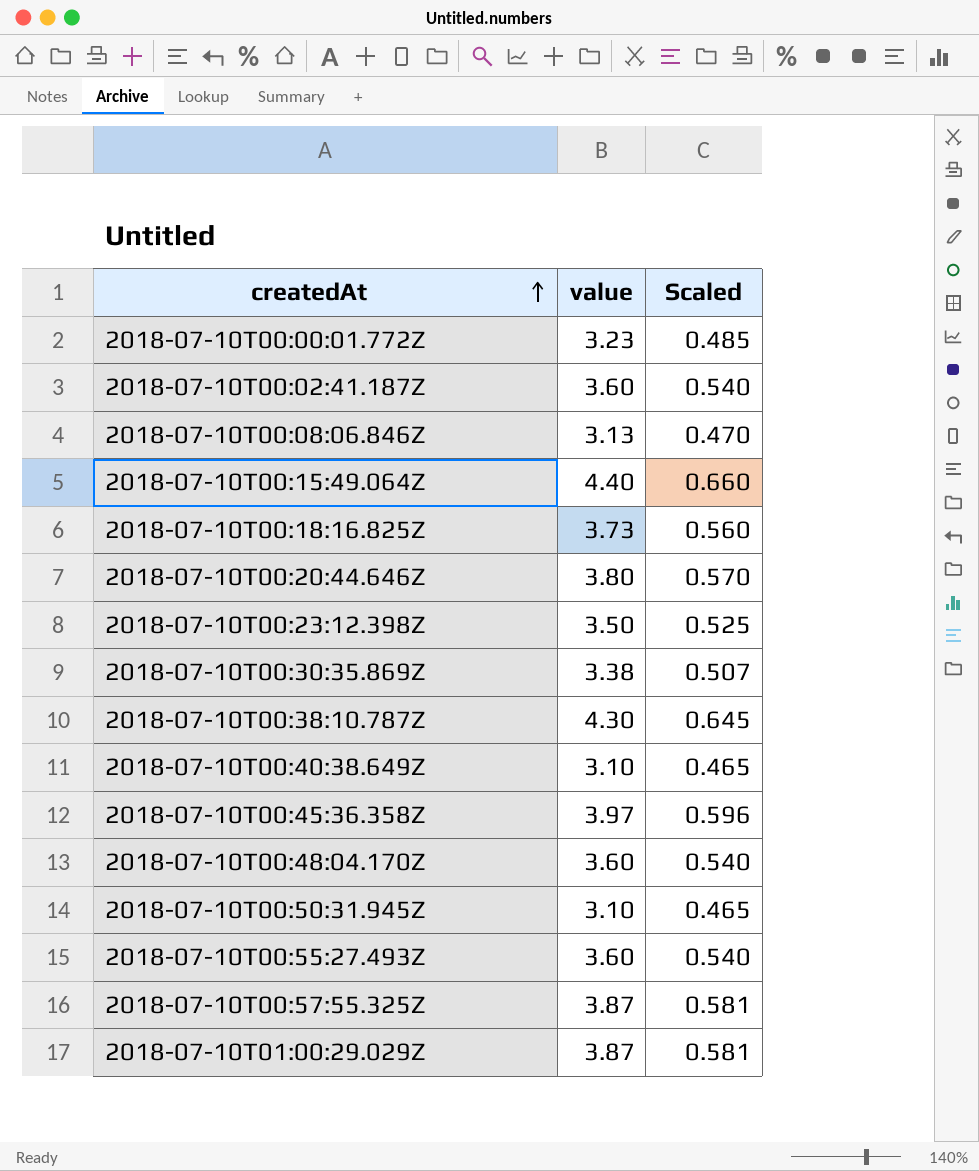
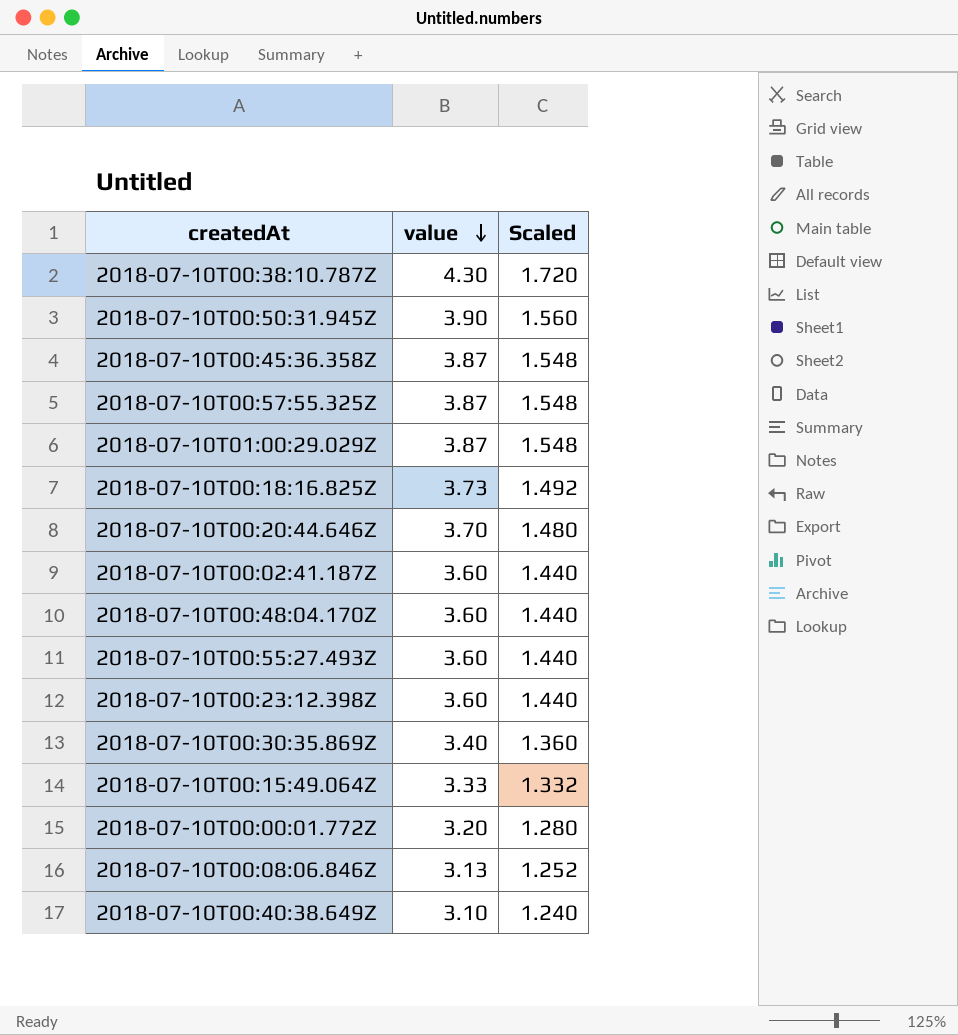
row order: createdAt ascending -> value descending
column Scaled | formula: [value] * 0.15 -> [value] * 0.4
2018-07-10T00:50:31.945Z | value: 3.10 -> 3.90
2018-07-10T00:45:36.358Z | value: 3.97 -> 3.87
2018-07-10T00:20:44.646Z | value: 3.80 -> 3.70
2018-07-10T00:23:12.398Z | value: 3.50 -> 3.60
2018-07-10T00:30:35.869Z | value: 3.38 -> 3.40
2018-07-10T00:15:49.064Z | value: 4.40 -> 3.33
2018-07-10T00:00:01.772Z | value: 3.23 -> 3.20

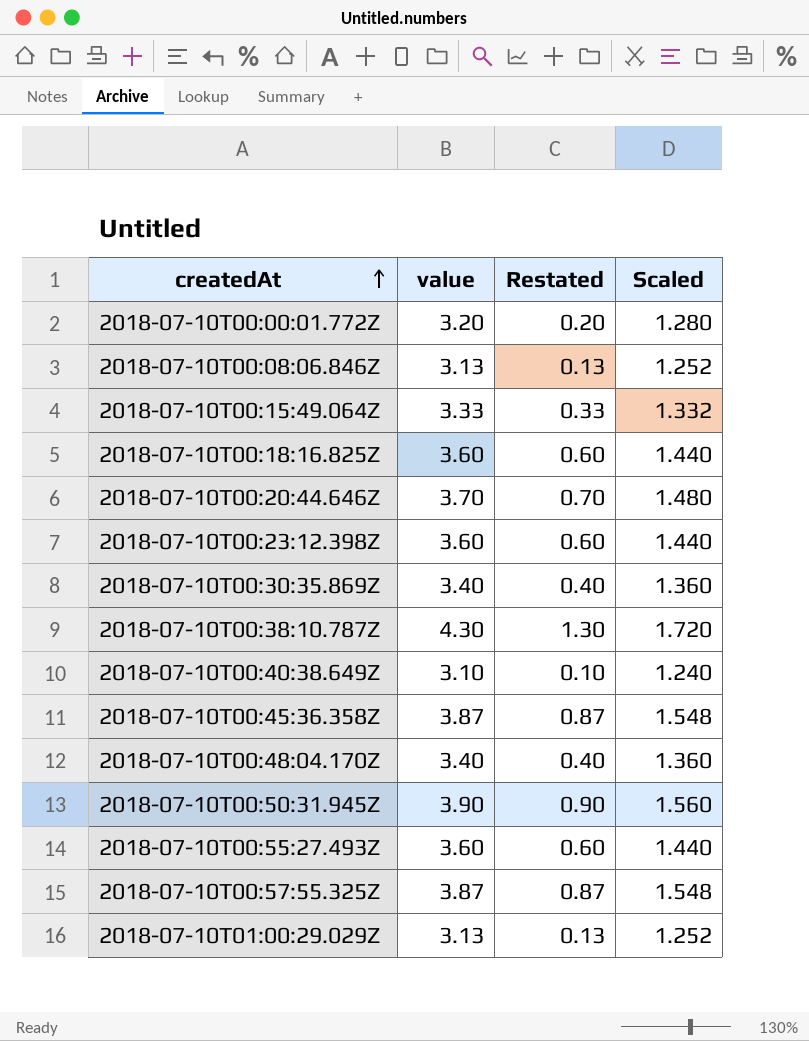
row order: value descending -> createdAt ascending
column Restated | formula: none -> [value] - 3
row 2018-07-10T00:02:41.187Z: 3.60 | 1.440 -> none
2018-07-10T00:18:16.825Z | value: 3.73 -> 3.60
2018-07-10T00:18:16.825Z | Scaled: 1.492 -> 1.440
2018-07-10T00:48:04.170Z | value: 3.60 -> 3.40
2018-07-10T00:48:04.170Z | Scaled: 1.440 -> 1.360
2018-07-10T01:00:29.029Z | value: 3.87 -> 3.13
2018-07-10T01:00:29.029Z | Scaled: 1.548 -> 1.252

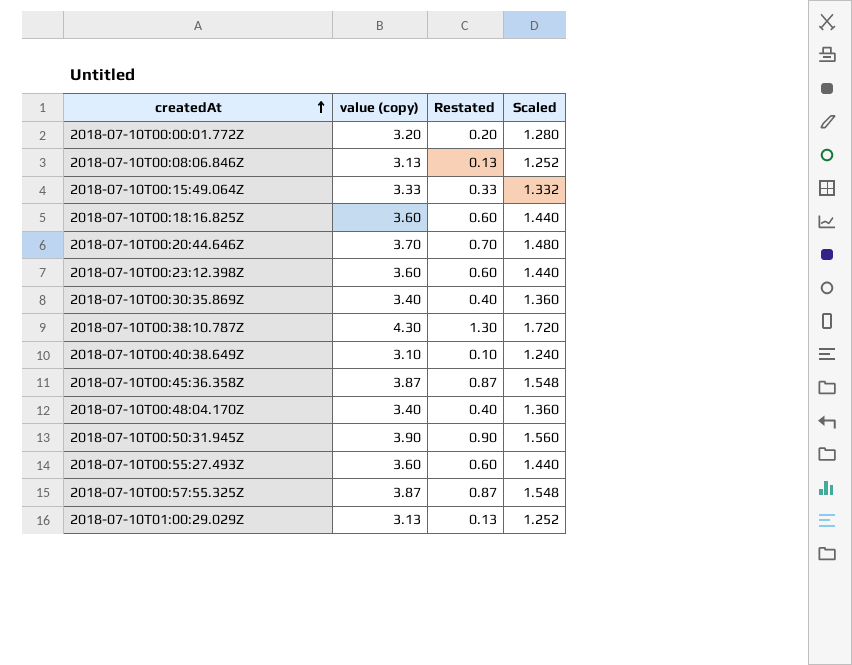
column name: value -> value (copy)

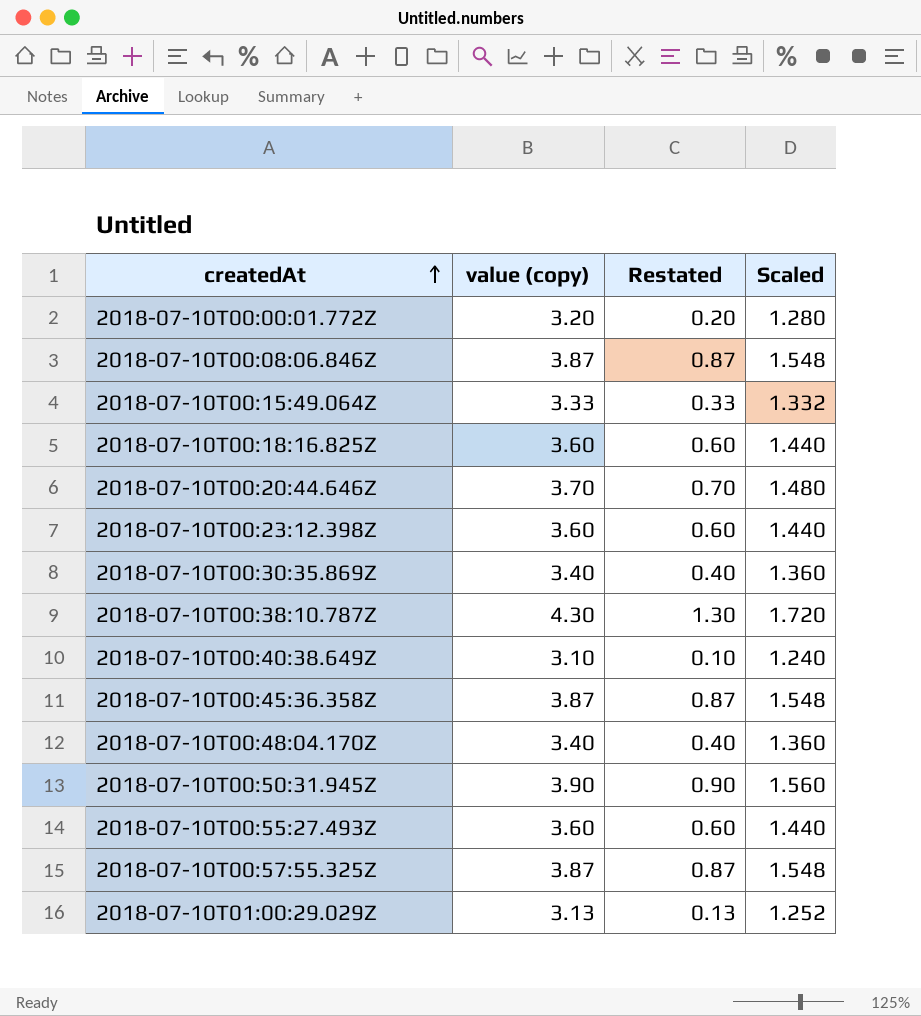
2018-07-10T00:08:06.846Z | value (copy): 3.13 -> 3.87
2018-07-10T00:08:06.846Z | Restated: 0.13 -> 0.87
2018-07-10T00:08:06.846Z | Scaled: 1.252 -> 1.548

